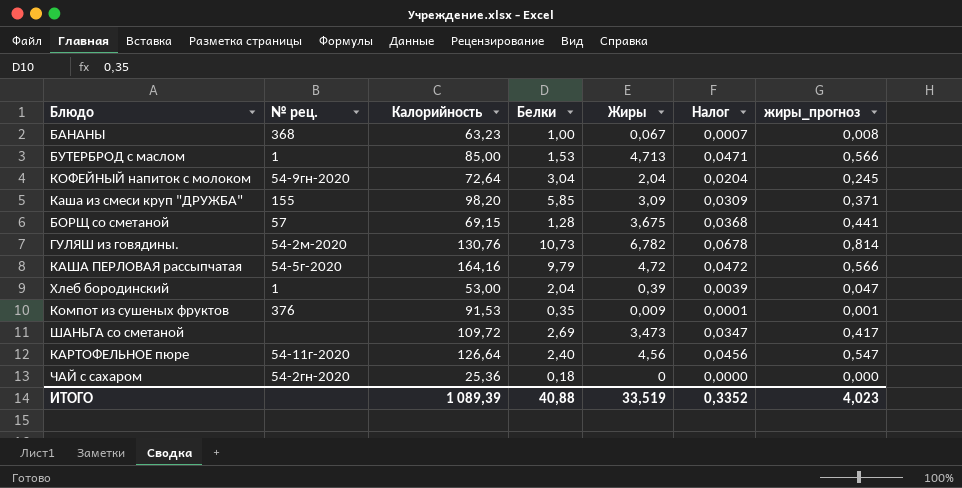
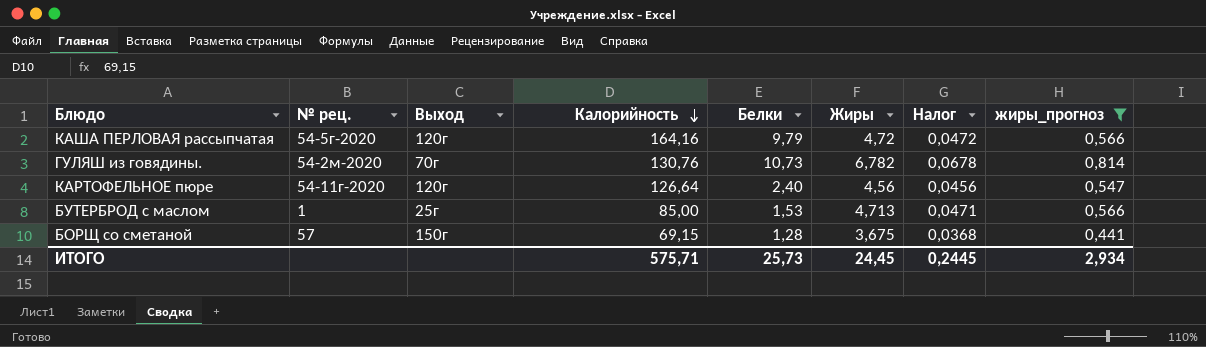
filter: none -> жиры_прогноз >= 0,441
row order: none -> Калорийность descending
column Выход | position: none -> 3
ИТОГО | Калорийность: 1 089,39 -> 575,71
ИТОГО | Белки: 40,88 -> 25,73
ИТОГО | Жиры: 33,519 -> 24,45
ИТОГО | Налог: 0,3352 -> 0,2445
ИТОГО | жиры_прогноз: 4,023 -> 2,934

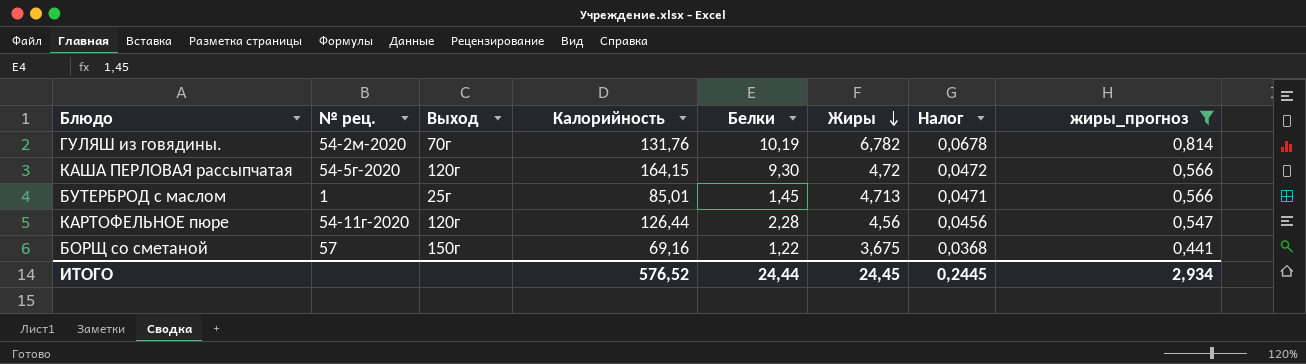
row order: Калорийность descending -> Жиры descending
ГУЛЯШ из говядины. | Калорийность: 130,76 -> 131,76
ГУЛЯШ из говядины. | Белки: 10,73 -> 10,19
КАША ПЕРЛОВАЯ рассыпчатая | Калорийность: 164,16 -> 164,15
КАША ПЕРЛОВАЯ рассыпчатая | Белки: 9,79 -> 9,30
БУТЕРБРОД с маслом | Калорийность: 85,00 -> 85,01
БУТЕРБРОД с маслом | Белки: 1,53 -> 1,45
КАРТОФЕЛЬНОЕ пюре | Калорийность: 126,64 -> 126,44
КАРТОФЕЛЬНОЕ пюре | Белки: 2,40 -> 2,28
БОРЩ со сметаной | Калорийность: 69,15 -> 69,16
БОРЩ со сметаной | Белки: 1,28 -> 1,22
ИТОГО | Калорийность: 575,71 -> 576,52
ИТОГО | Белки: 25,73 -> 24,44

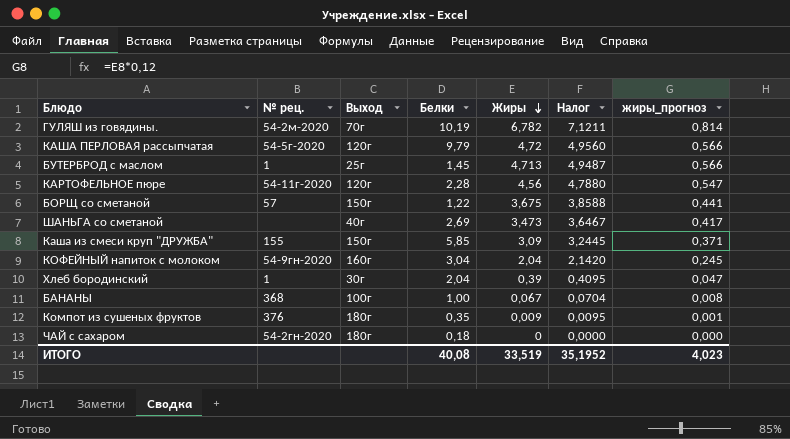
filter: жиры_прогноз >= 0,441 -> none
column Калорийность | position: 4 -> none
column Налог | formula: [Жиры] * 0,01 -> [Жиры] * 1,05
КАША ПЕРЛОВАЯ рассыпчатая | Белки: 9,30 -> 9,79
ИТОГО | Белки: 24,44 -> 40,08
ИТОГО | Жиры: 24,45 -> 33,519
ИТОГО | Налог: 0,2445 -> 35,1952
ИТОГО | жиры_прогноз: 2,934 -> 4,023

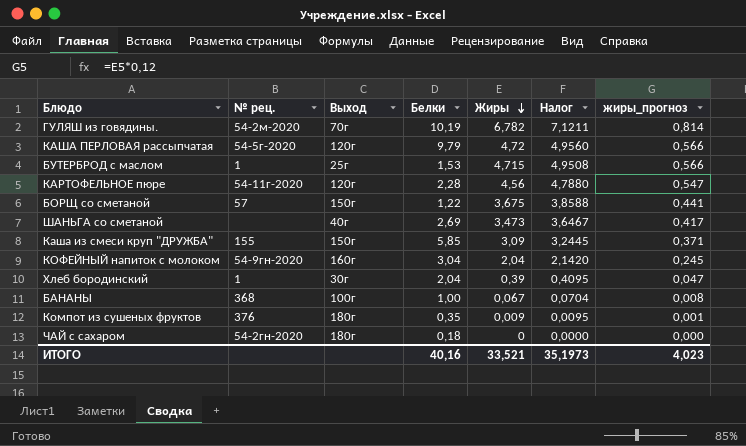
БУТЕРБРОД с маслом | Белки: 1,45 -> 1,53
БУТЕРБРОД с маслом | Жиры: 4,713 -> 4,715
БУТЕРБРОД с маслом | Налог: 4,9487 -> 4,9508
ИТОГО | Белки: 40,08 -> 40,16
ИТОГО | Жиры: 33,519 -> 33,521
ИТОГО | Налог: 35,1952 -> 35,1973

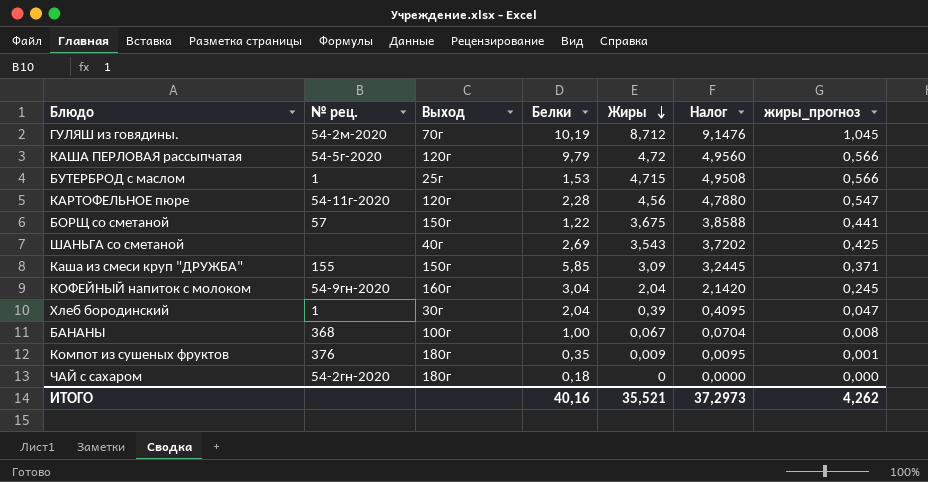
ГУЛЯШ из говядины. | Жиры: 6,782 -> 8,712
ГУЛЯШ из говядины. | Налог: 7,1211 -> 9,1476
ГУЛЯШ из говядины. | жиры_прогноз: 0,814 -> 1,045
ШАНЬГА со сметаной | Жиры: 3,473 -> 3,543
ШАНЬГА со сметаной | Налог: 3,6467 -> 3,7202
ШАНЬГА со сметаной | жиры_прогноз: 0,417 -> 0,425
ИТОГО | Жиры: 33,521 -> 35,521
ИТОГО | Налог: 35,1973 -> 37,2973
ИТОГО | жиры_прогноз: 4,023 -> 4,262

